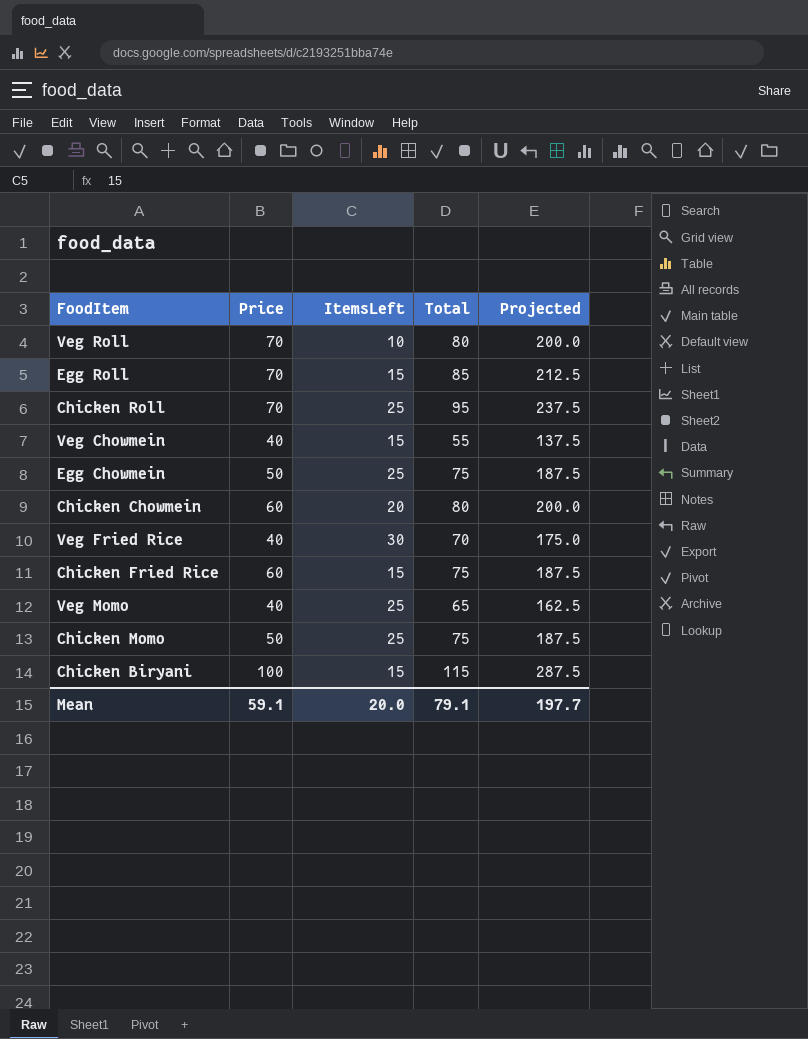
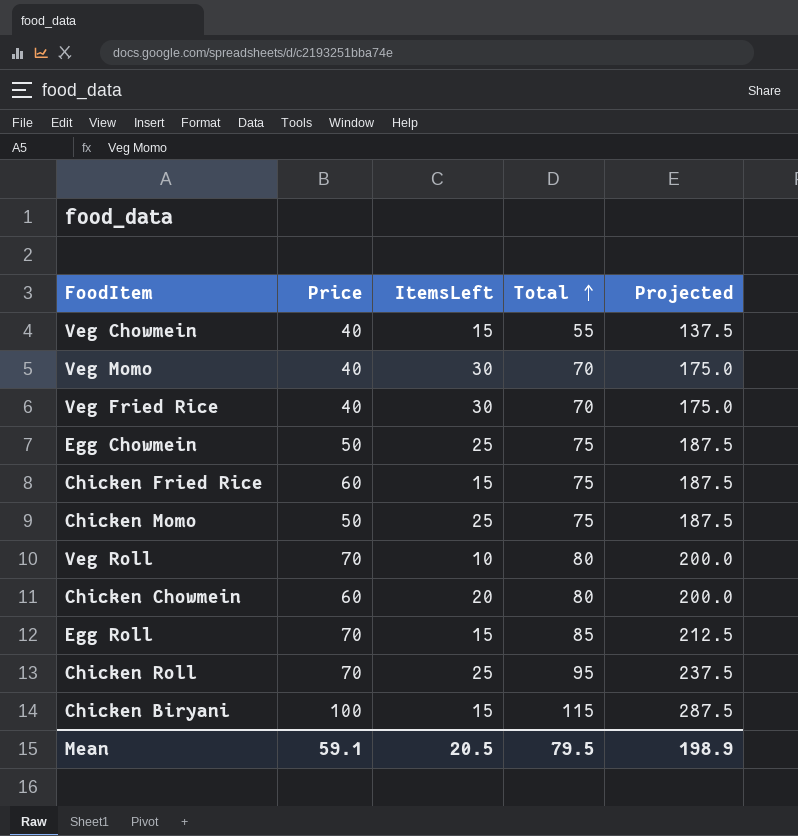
row order: none -> Total ascending
Veg Momo | ItemsLeft: 25 -> 30
Veg Momo | Total: 65 -> 70
Veg Momo | Projected: 162.5 -> 175.0
Mean | ItemsLeft: 20.0 -> 20.5
Mean | Total: 79.1 -> 79.5
Mean | Projected: 197.7 -> 198.9

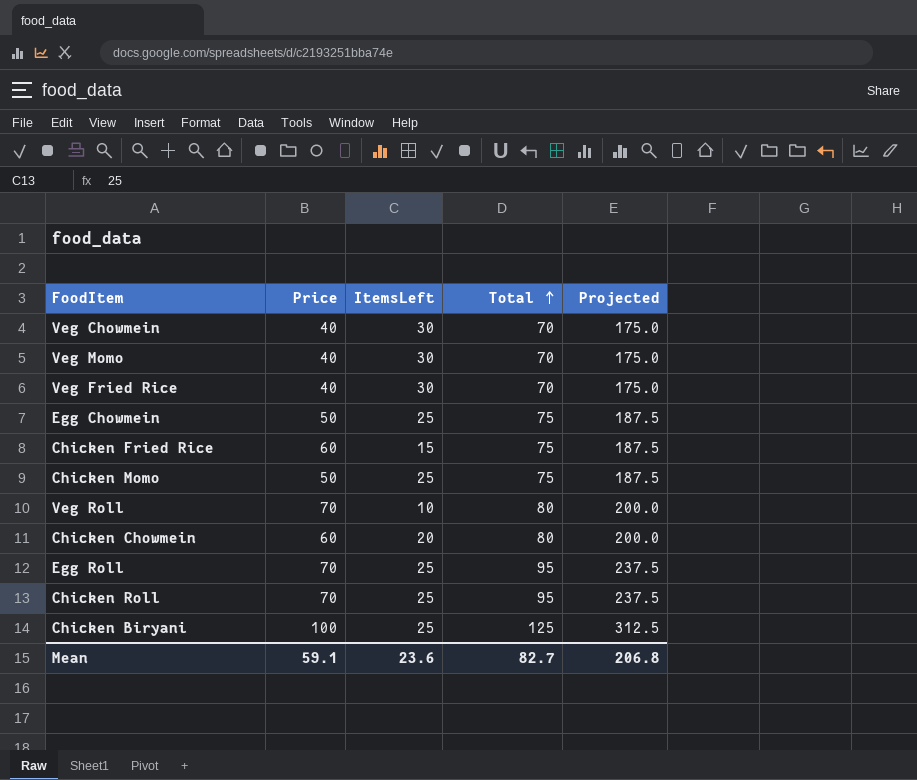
Veg Chowmein | ItemsLeft: 15 -> 30
Veg Chowmein | Total: 55 -> 70
Veg Chowmein | Projected: 137.5 -> 175.0
Egg Roll | ItemsLeft: 15 -> 25
Egg Roll | Total: 85 -> 95
Egg Roll | Projected: 212.5 -> 237.5
Chicken Biryani | ItemsLeft: 15 -> 25
Chicken Biryani | Total: 115 -> 125
Chicken Biryani | Projected: 287.5 -> 312.5
Mean | ItemsLeft: 20.5 -> 23.6
Mean | Total: 79.5 -> 82.7
Mean | Projected: 198.9 -> 206.8

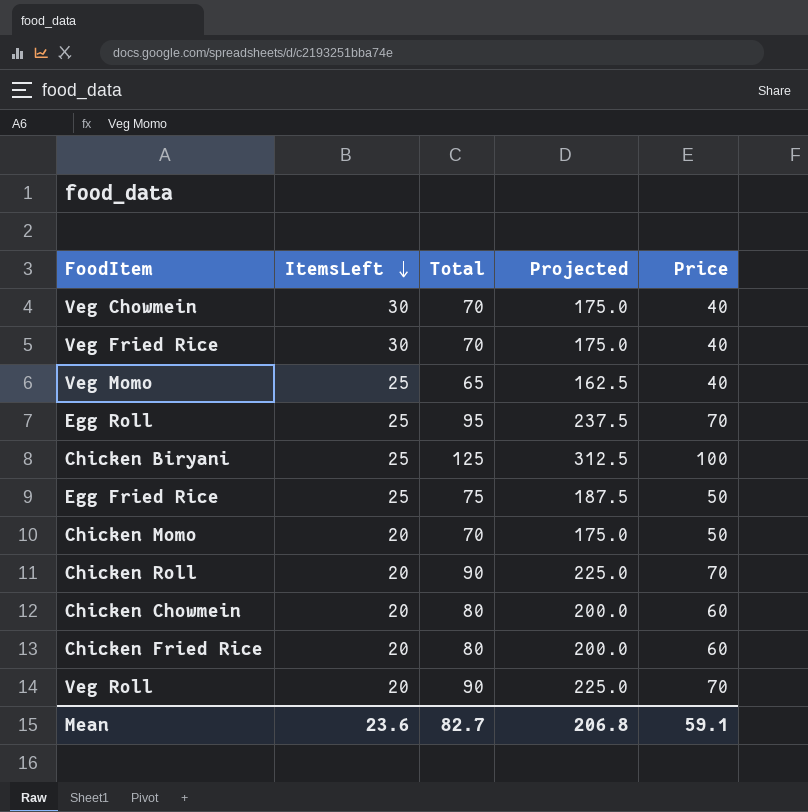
row order: Total ascending -> ItemsLeft descending
column Price | position: 2 -> 5
row Egg Chowmein: 50 | 25 | 75 | 187.5 -> none
Veg Momo | ItemsLeft: 30 -> 25
Veg Momo | Total: 70 -> 65
Veg Momo | Projected: 175.0 -> 162.5
row Egg Fried Rice: none -> 25 | 75 | 187.5 | 50
Chicken Momo | ItemsLeft: 25 -> 20
Chicken Momo | Total: 75 -> 70
Chicken Momo | Projected: 187.5 -> 175.0
Chicken Roll | ItemsLeft: 25 -> 20
Chicken Roll | Total: 95 -> 90
Chicken Roll | Projected: 237.5 -> 225.0
Chicken Fried Rice | ItemsLeft: 15 -> 20
Chicken Fried Rice | Total: 75 -> 80
Chicken Fried Rice | Projected: 187.5 -> 200.0
Veg Roll | ItemsLeft: 10 -> 20
Veg Roll | Total: 80 -> 90
Veg Roll | Projected: 200.0 -> 225.0

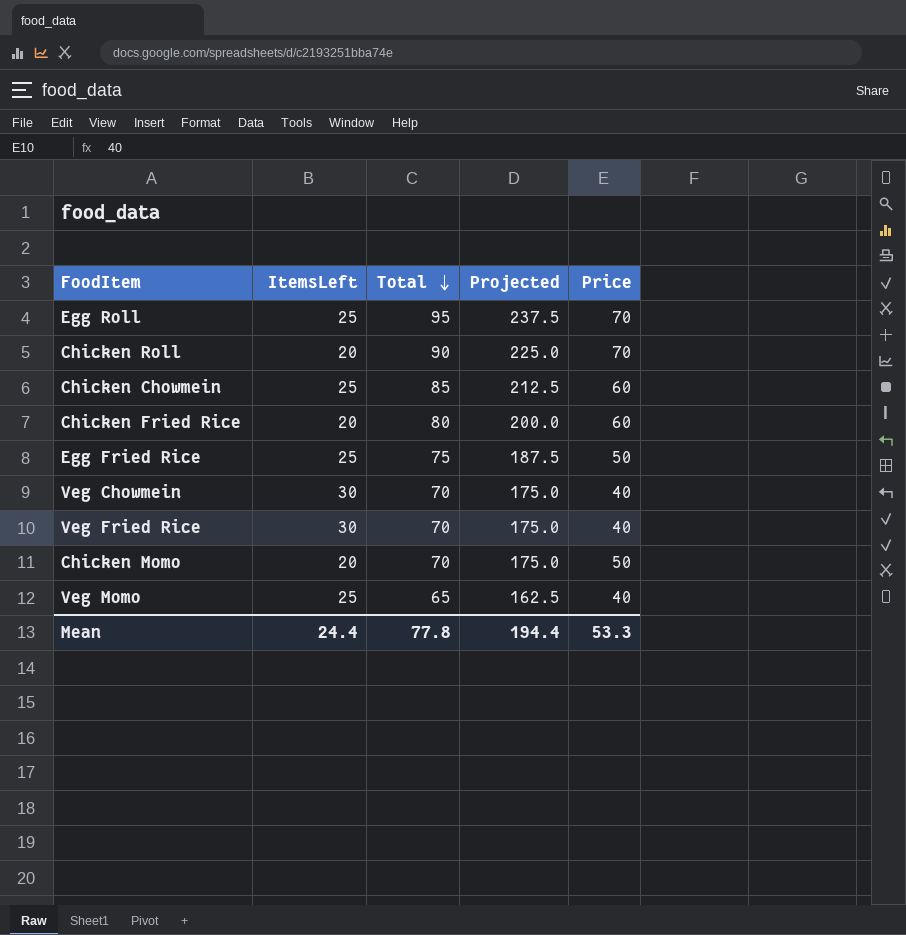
row order: ItemsLeft descending -> Total descending
row Chicken Biryani: 25 | 125 | 312.5 | 100 -> none
row Veg Roll: 20 | 90 | 225.0 | 70 -> none
Chicken Chowmein | ItemsLeft: 20 -> 25
Chicken Chowmein | Total: 80 -> 85
Chicken Chowmein | Projected: 200.0 -> 212.5
Mean | ItemsLeft: 23.6 -> 24.4
Mean | Total: 82.7 -> 77.8
Mean | Projected: 206.8 -> 194.4
Mean | Price: 59.1 -> 53.3

